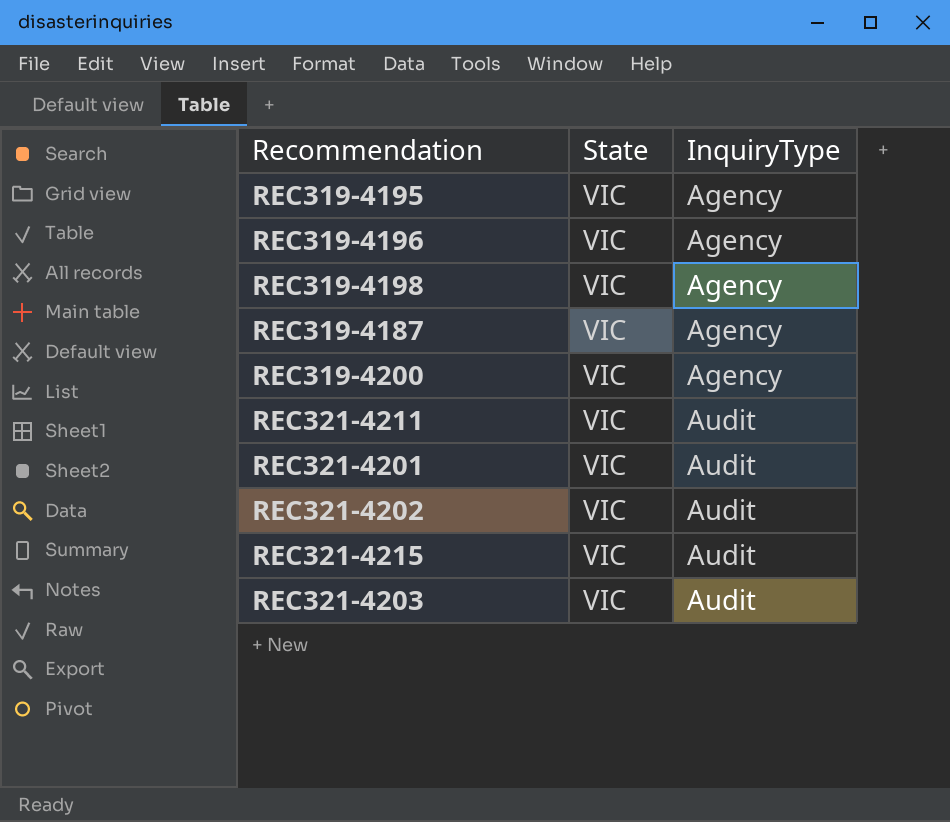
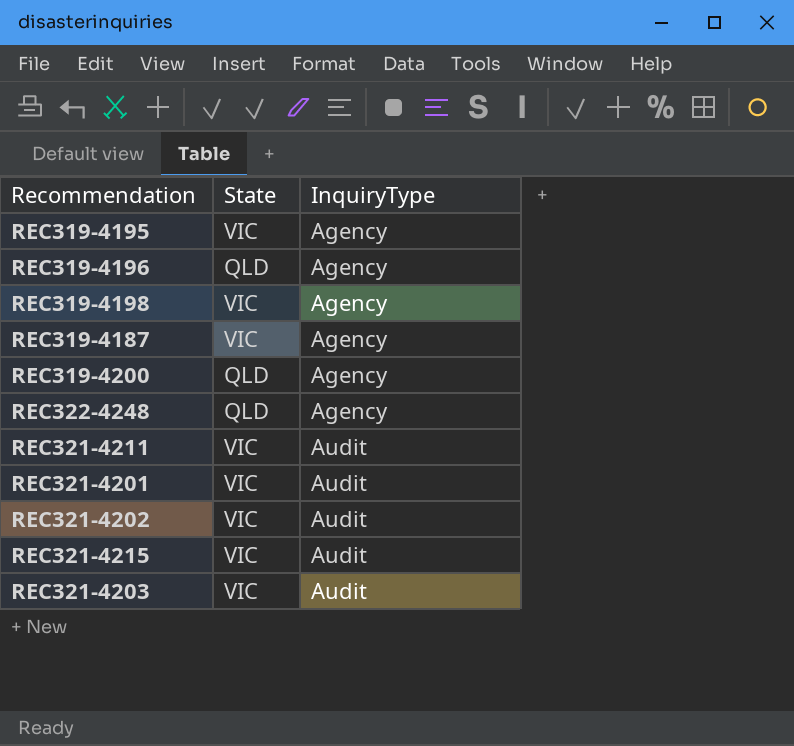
REC319-4196 | State: VIC -> QLD
REC319-4200 | State: VIC -> QLD
row REC322-4248: none -> QLD | Agency

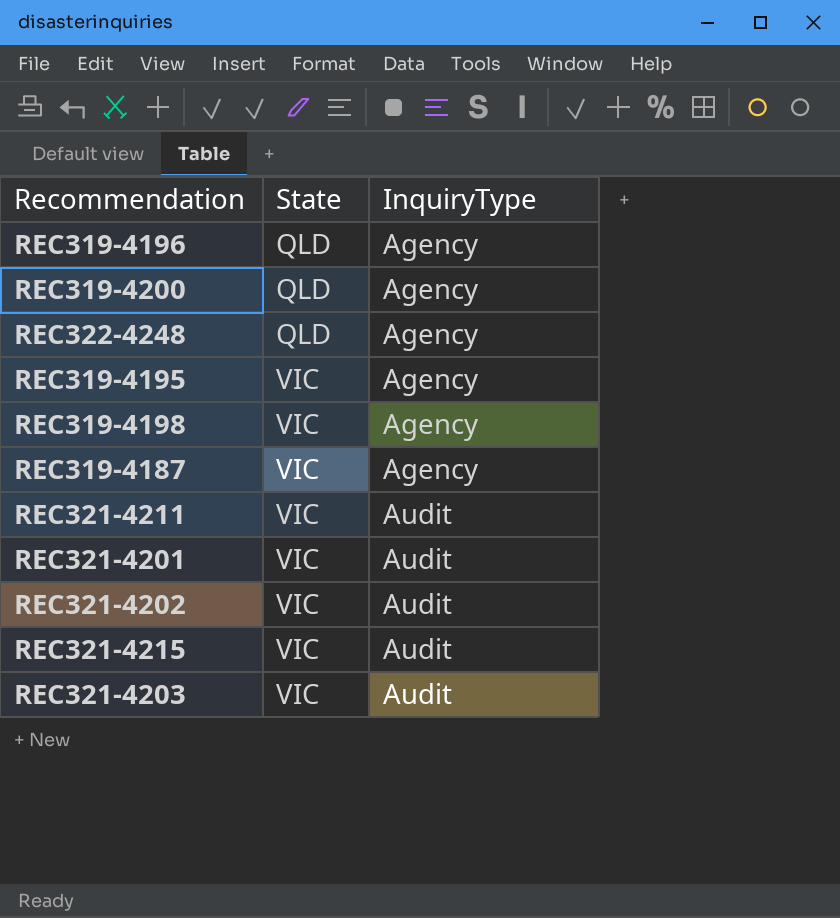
row order: InquiryType ascending -> State ascending

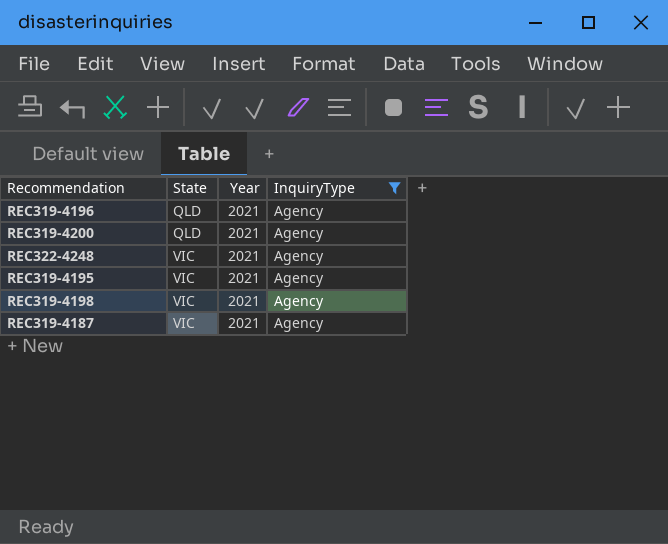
filter: none -> InquiryType = Agency
column Year | position: none -> 3
REC322-4248 | State: QLD -> VIC

